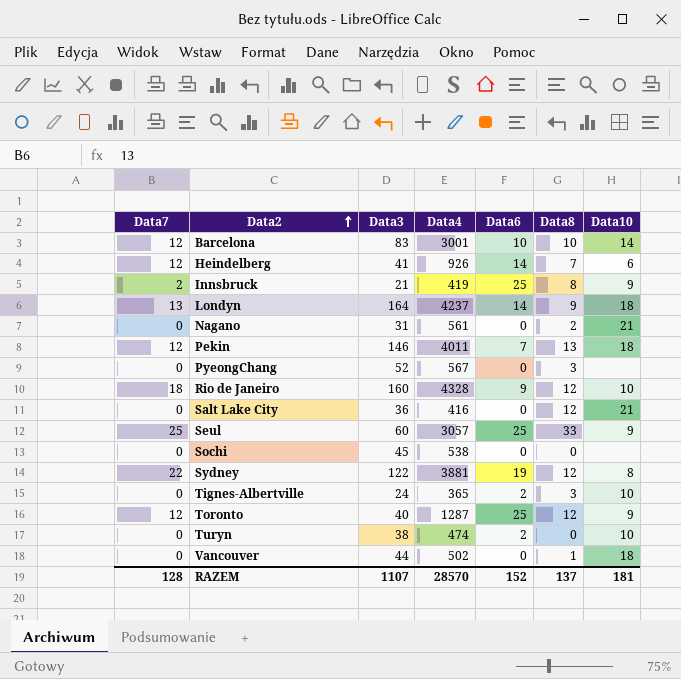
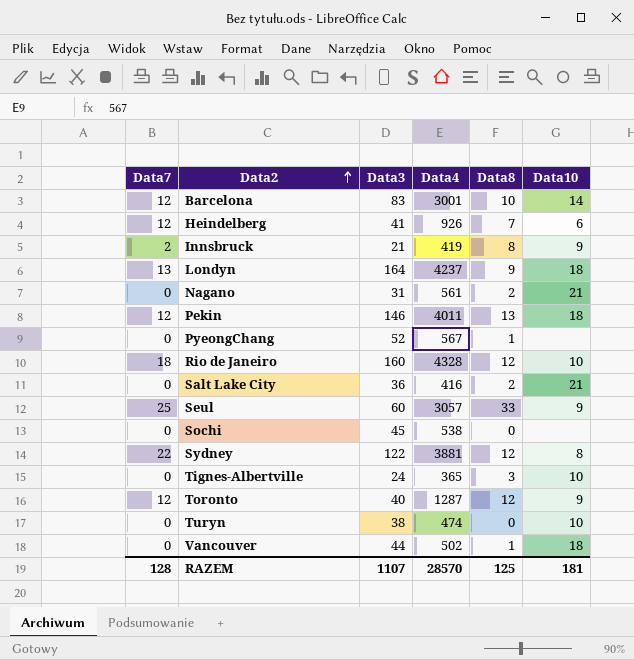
column Data6 | position: 5 -> none
PyeongChang | Data8: 3 -> 1
Salt Lake City | Data8: 12 -> 2
RAZEM | Data8: 137 -> 125

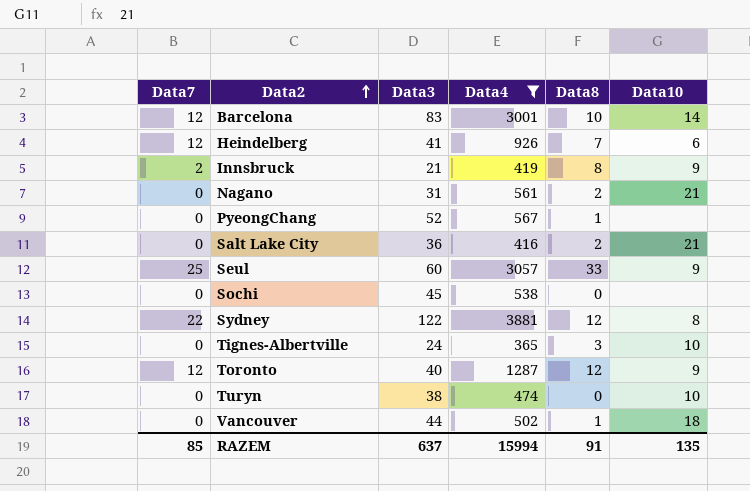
filter: none -> Data4 <= 3881
RAZEM | Data7: 128 -> 85
RAZEM | Data3: 1107 -> 637
RAZEM | Data4: 28570 -> 15994
RAZEM | Data8: 125 -> 91
RAZEM | Data10: 181 -> 135

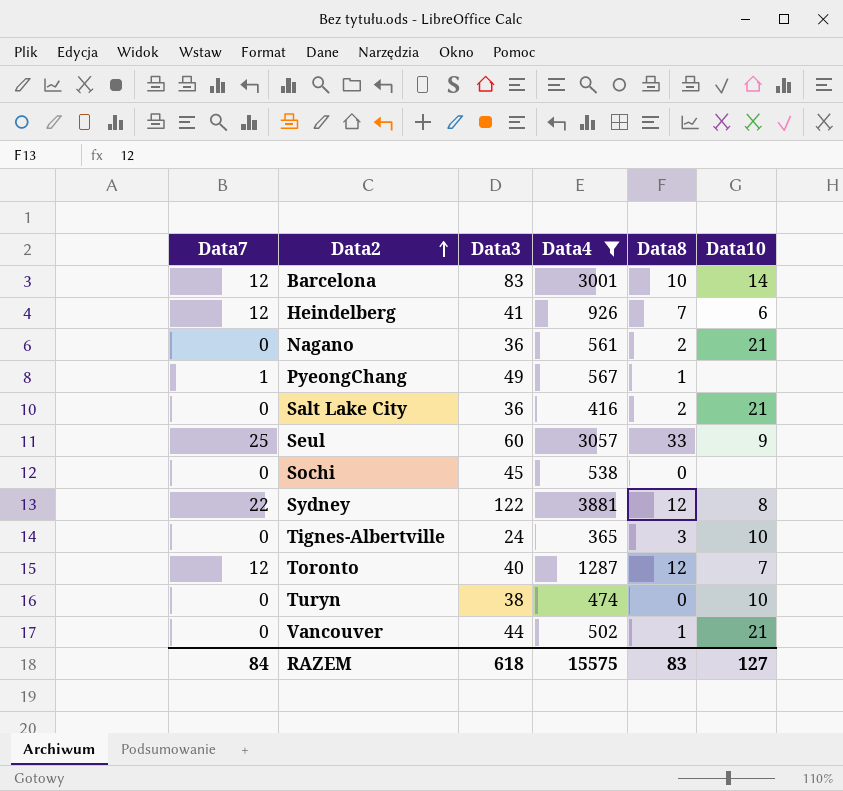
row Innsbruck: 2 | 21 | 419 | 8 | 9 -> none
Nagano | Data3: 31 -> 36
PyeongChang | Data7: 0 -> 1
PyeongChang | Data3: 52 -> 49
Toronto | Data10: 9 -> 7
Vancouver | Data10: 18 -> 21
RAZEM | Data7: 85 -> 84
RAZEM | Data3: 637 -> 618
RAZEM | Data4: 15994 -> 15575
RAZEM | Data8: 91 -> 83
RAZEM | Data10: 135 -> 127

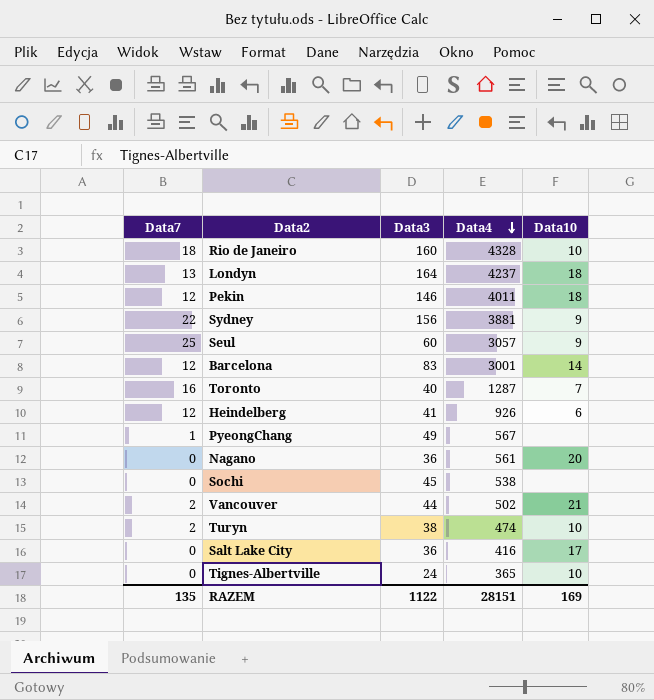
filter: Data4 <= 3881 -> none
row order: Data2 ascending -> Data4 descending
column Data8 | position: 5 -> none
Sydney | Data3: 122 -> 156
Sydney | Data10: 8 -> 9
Toronto | Data7: 12 -> 16
Nagano | Data10: 21 -> 20
Vancouver | Data7: 0 -> 2
Turyn | Data7: 0 -> 2
Salt Lake City | Data10: 21 -> 17
RAZEM | Data7: 84 -> 135
RAZEM | Data3: 618 -> 1122
RAZEM | Data4: 15575 -> 28151
RAZEM | Data10: 127 -> 169

